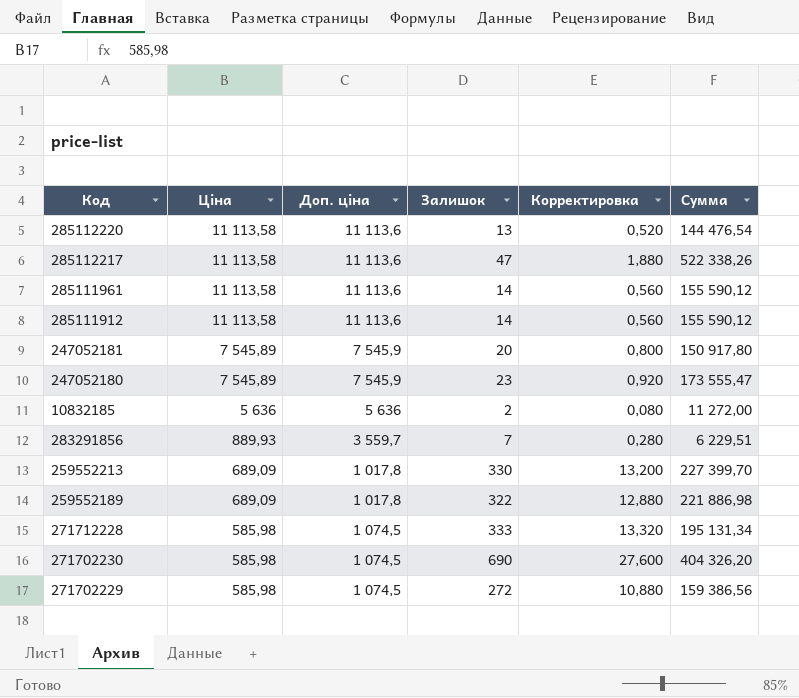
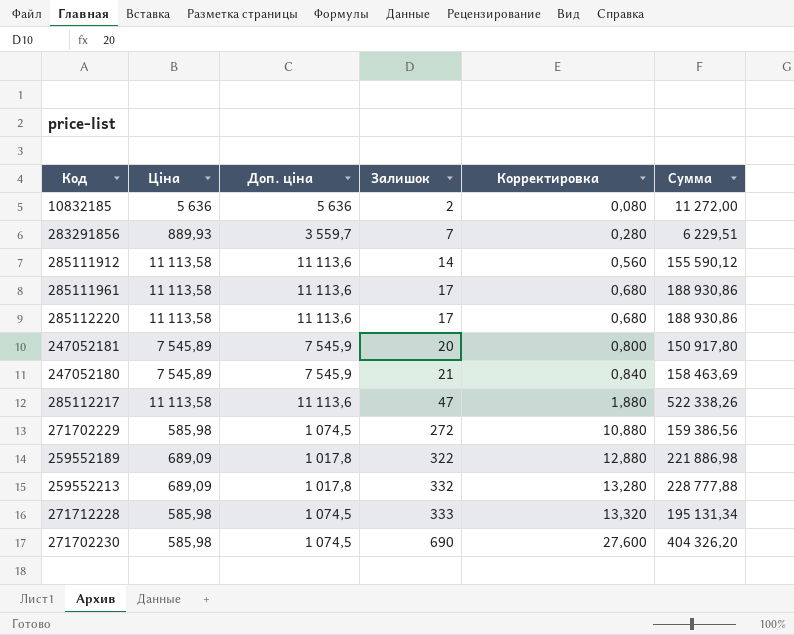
row order: Ціна descending -> Залишок ascending
285111961 | Залишок: 14 -> 17
285111961 | Корректировка: 0,560 -> 0,680
285111961 | Сумма: 155 590,12 -> 188 930,86
285112220 | Залишок: 13 -> 17
285112220 | Корректировка: 0,520 -> 0,680
285112220 | Сумма: 144 476,54 -> 188 930,86
247052180 | Залишок: 23 -> 21
247052180 | Корректировка: 0,920 -> 0,840
247052180 | Сумма: 173 555,47 -> 158 463,69
259552213 | Залишок: 330 -> 332
259552213 | Корректировка: 13,200 -> 13,280
259552213 | Сумма: 227 399,70 -> 228 777,88

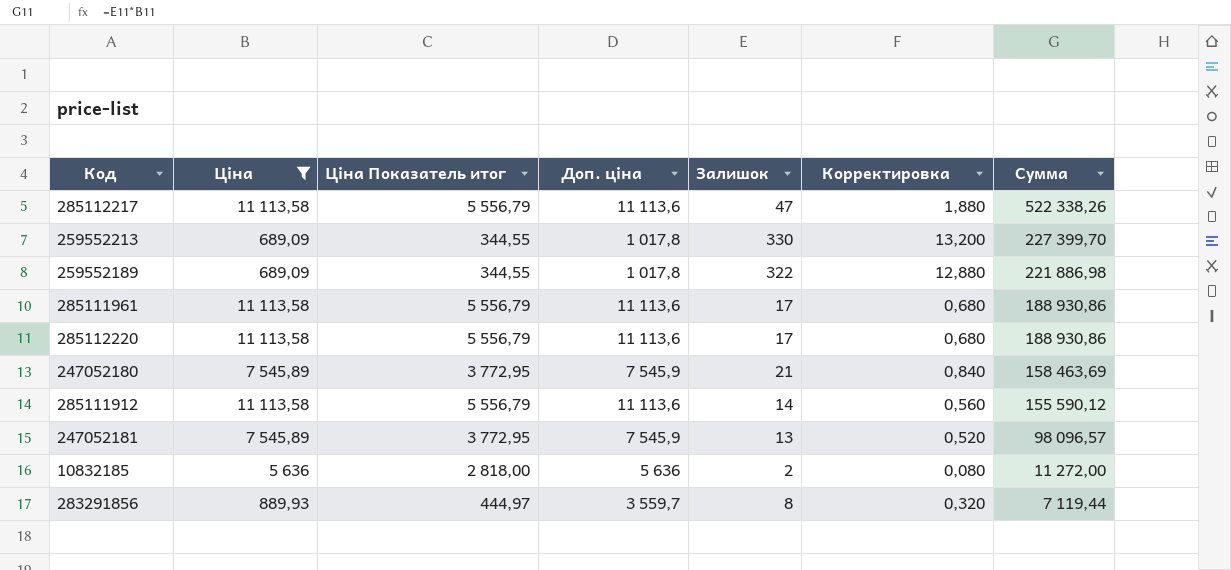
filter: none -> Ціна != 585,98
row order: Залишок ascending -> Сумма descending
column Ціна Показатель итог | formula: none -> [Ціна] * 0,5
259552213 | Залишок: 332 -> 330
259552213 | Корректировка: 13,280 -> 13,200
259552213 | Сумма: 228 777,88 -> 227 399,70
247052181 | Залишок: 20 -> 13
247052181 | Корректировка: 0,800 -> 0,520
247052181 | Сумма: 150 917,80 -> 98 096,57
283291856 | Залишок: 7 -> 8
283291856 | Корректировка: 0,280 -> 0,320
283291856 | Сумма: 6 229,51 -> 7 119,44

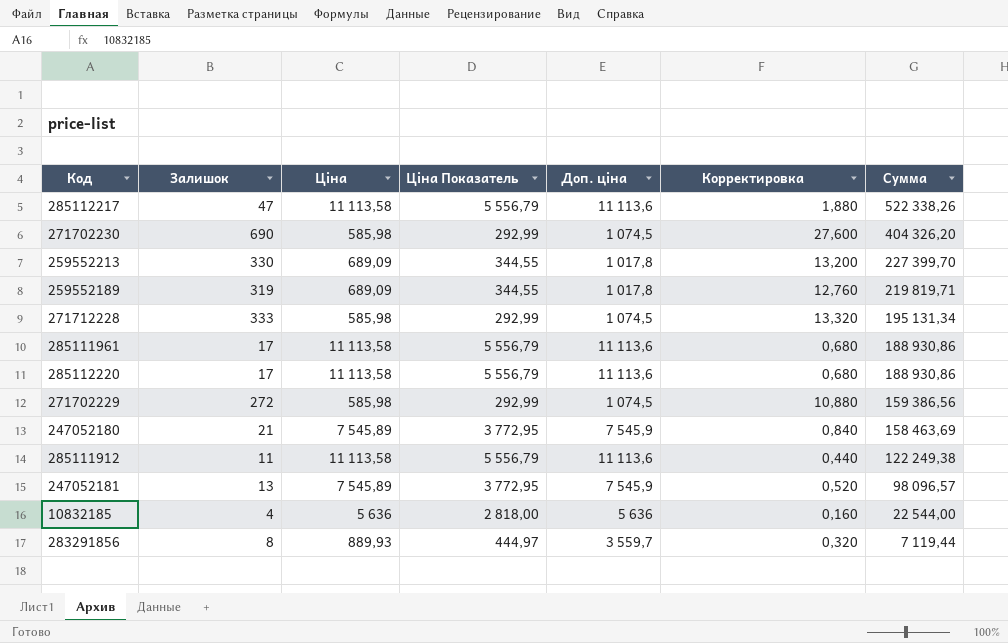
filter: Ціна != 585,98 -> none
column Залишок | position: 5 -> 2
column name: Ціна Показатель итог -> Ціна Показатель
259552189 | Залишок: 322 -> 319
259552189 | Корректировка: 12,880 -> 12,760
259552189 | Сумма: 221 886,98 -> 219 819,71
285111912 | Залишок: 14 -> 11
285111912 | Корректировка: 0,560 -> 0,440
285111912 | Сумма: 155 590,12 -> 122 249,38
10832185 | Залишок: 2 -> 4
10832185 | Корректировка: 0,080 -> 0,160
10832185 | Сумма: 11 272,00 -> 22 544,00

